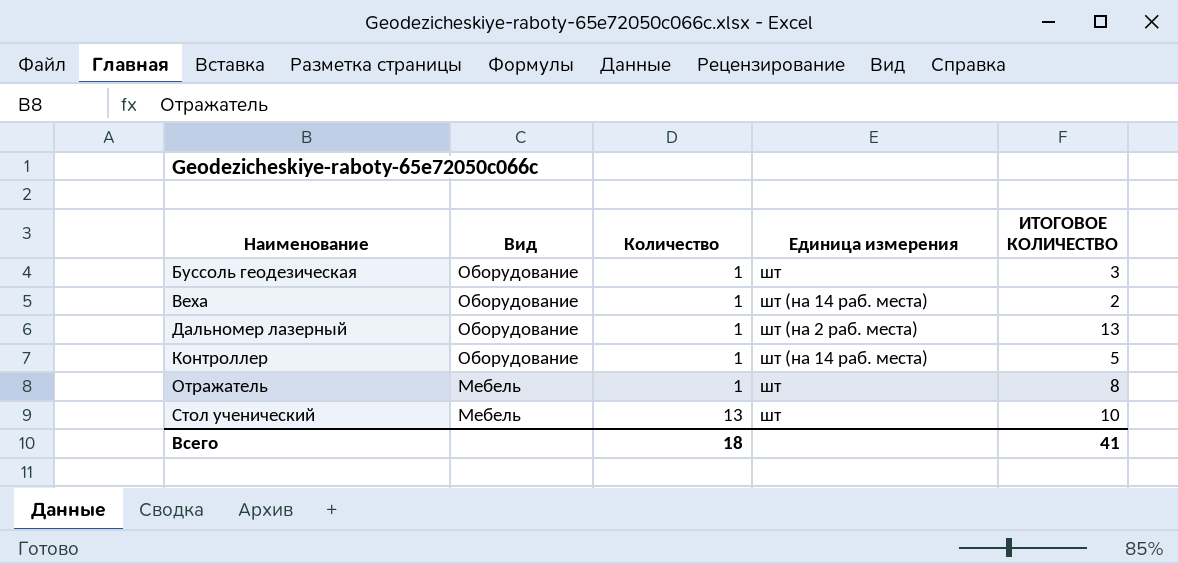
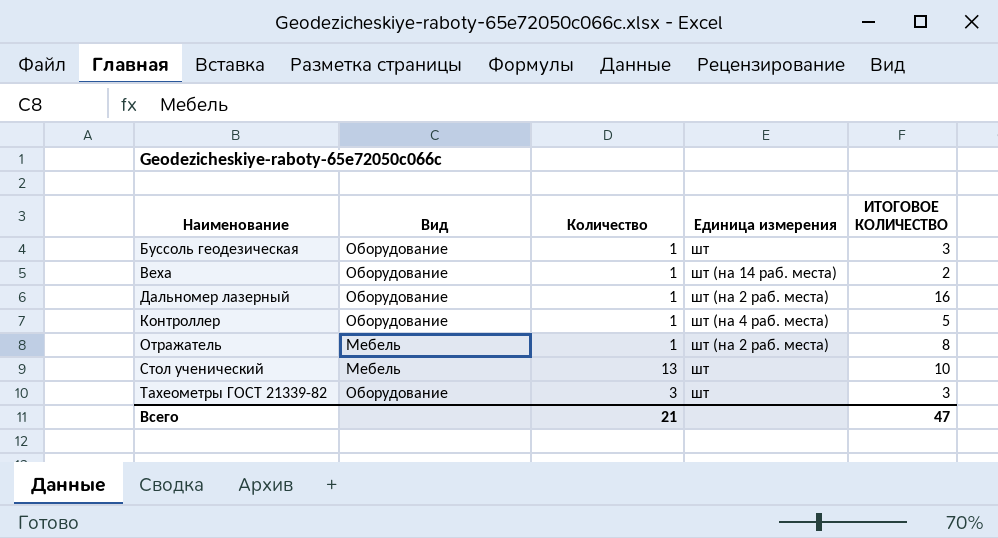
Дальномер лазерный | ИТОГОВОЕ КОЛИЧЕСТВО: 13 -> 16
Контроллер | Единица измерения: шт (на 14 раб. места) -> шт (на 4 раб. места)
Отражатель | Единица измерения: шт -> шт (на 2 раб. места)
row Тахеометры ГОСТ 21339-82: none -> Оборудование | 3 | шт | 3
Всего | Количество: 18 -> 21
Всего | ИТОГОВОЕ КОЛИЧЕСТВО: 41 -> 47

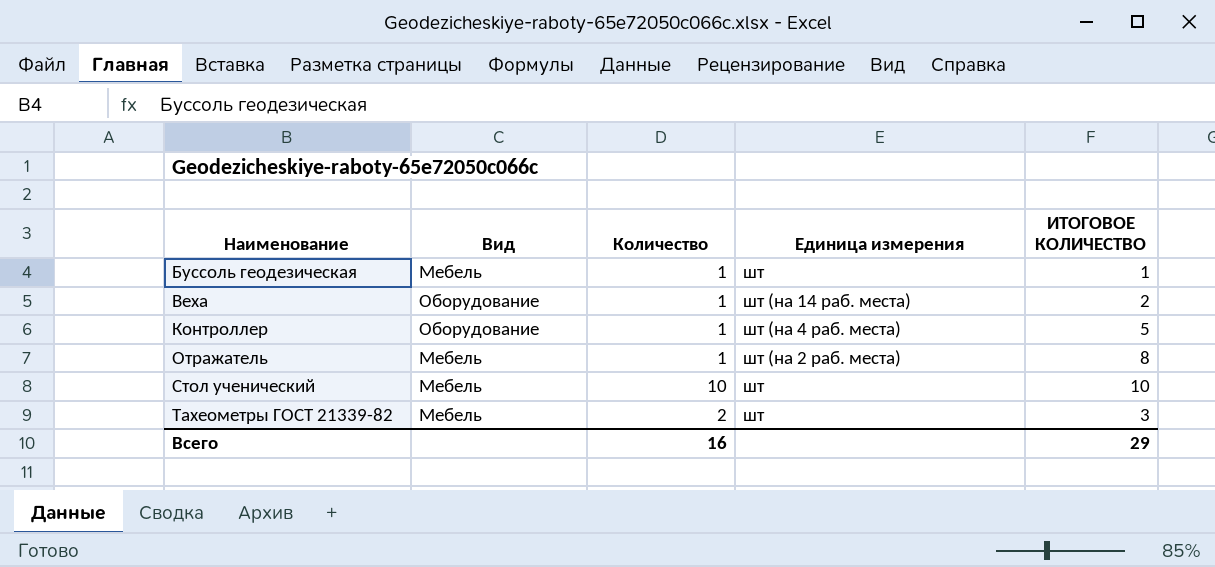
row Дальномер лазерный: Оборудование | 1 | шт (на 2 раб. места) | 16 -> none
Буссоль геодезическая | Вид: Оборудование -> Мебель
Буссоль геодезическая | ИТОГОВОЕ КОЛИЧЕСТВО: 3 -> 1
Стол ученический | Количество: 13 -> 10
Тахеометры ГОСТ 21339-82 | Вид: Оборудование -> Мебель
Тахеометры ГОСТ 21339-82 | Количество: 3 -> 2
Всего | Количество: 21 -> 16
Всего | ИТОГОВОЕ КОЛИЧЕСТВО: 47 -> 29

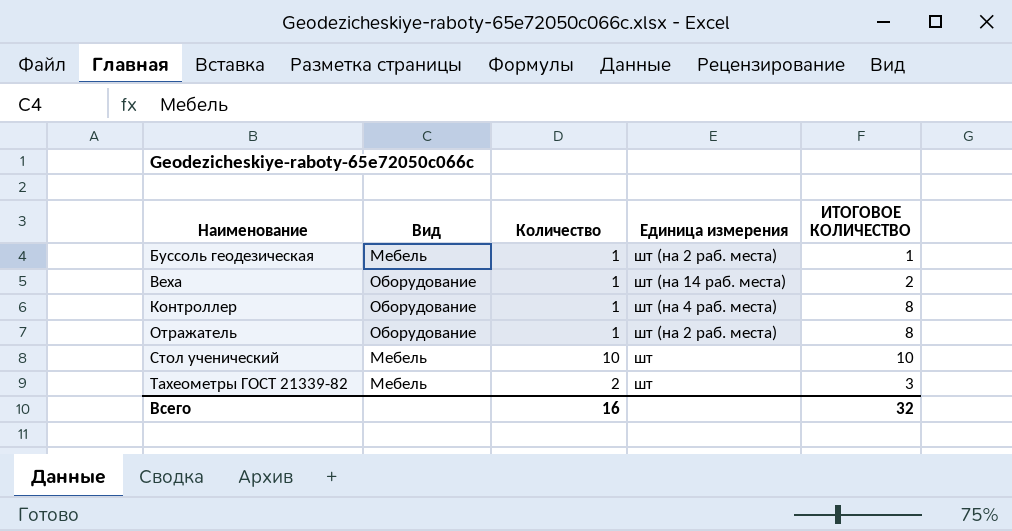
Буссоль геодезическая | Единица измерения: шт -> шт (на 2 раб. места)
Контроллер | ИТОГОВОЕ КОЛИЧЕСТВО: 5 -> 8
Отражатель | Вид: Мебель -> Оборудование
Всего | ИТОГОВОЕ КОЛИЧЕСТВО: 29 -> 32

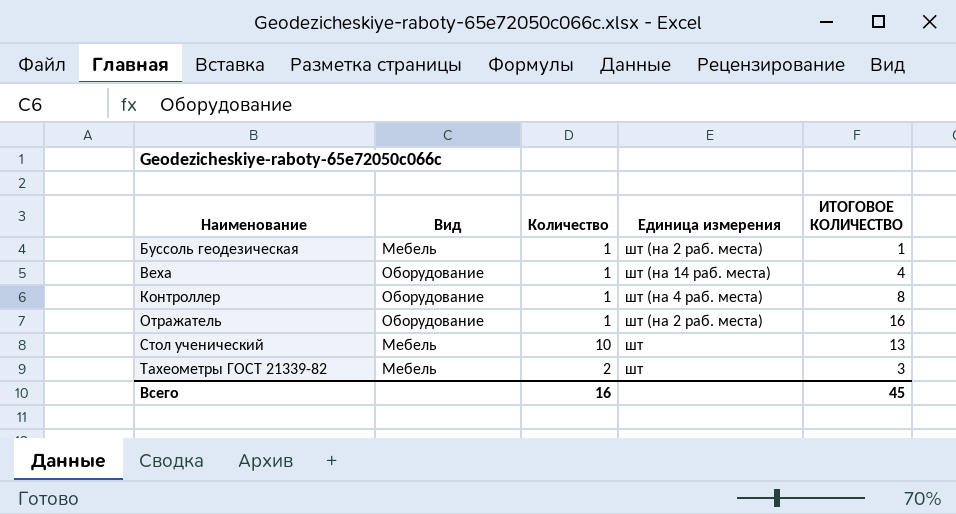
Веха | ИТОГОВОЕ КОЛИЧЕСТВО: 2 -> 4
Отражатель | ИТОГОВОЕ КОЛИЧЕСТВО: 8 -> 16
Стол ученический | ИТОГОВОЕ КОЛИЧЕСТВО: 10 -> 13
Всего | ИТОГОВОЕ КОЛИЧЕСТВО: 32 -> 45

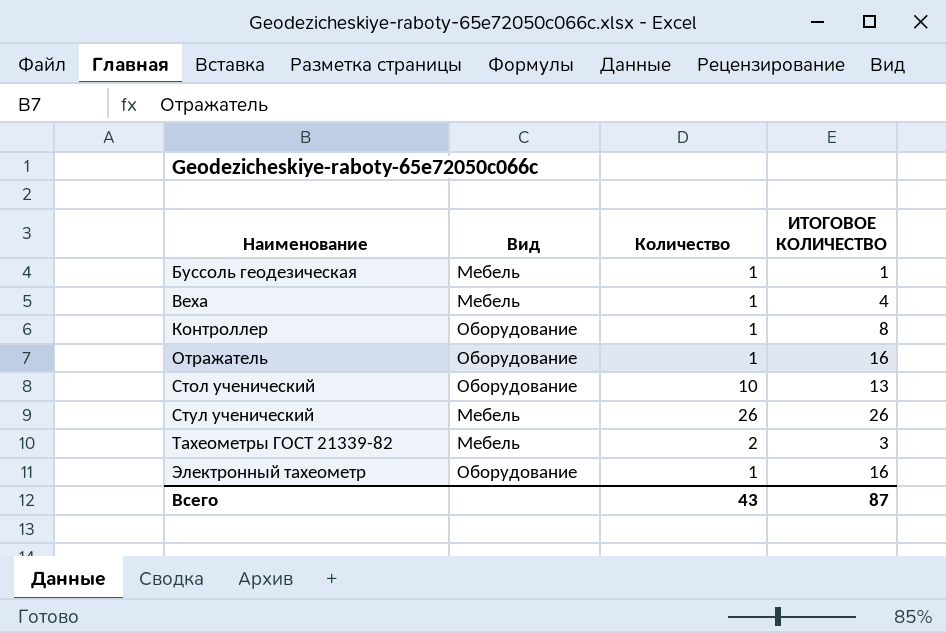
column Единица измерения | position: 4 -> none
Веха | Вид: Оборудование -> Мебель
Стол ученический | Вид: Мебель -> Оборудование
row Стул ученический: none -> Мебель | 26 | 26
row Электронный тахеометр: none -> Оборудование | 1 | 16
Всего | Количество: 16 -> 43
Всего | ИТОГОВОЕ КОЛИЧЕСТВО: 45 -> 87

